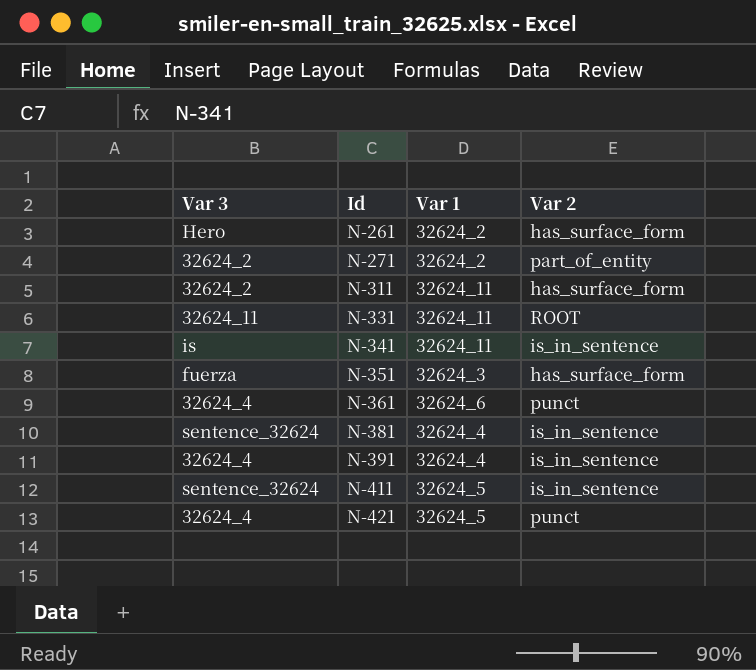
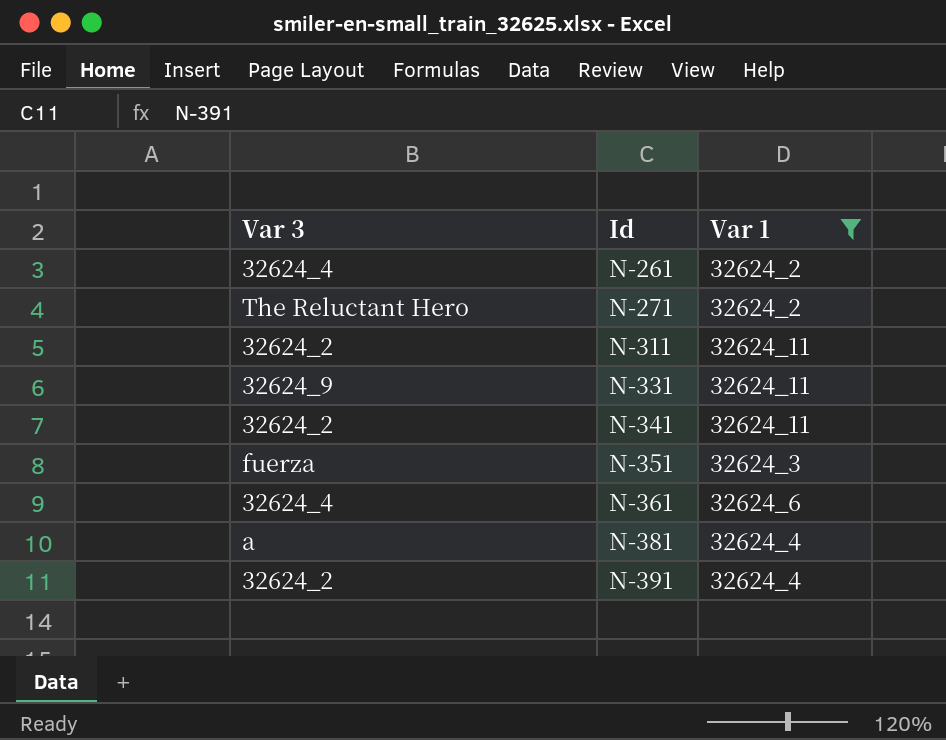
filter: none -> Var 1 != 32624_5
column Var 2 | position: 4 -> none
N-261 | Var 3: Hero -> 32624_4
N-271 | Var 3: 32624_2 -> The Reluctant Hero
N-331 | Var 3: 32624_11 -> 32624_9
N-341 | Var 3: is -> 32624_2
N-381 | Var 3: sentence_32624 -> a
N-391 | Var 3: 32624_4 -> 32624_2

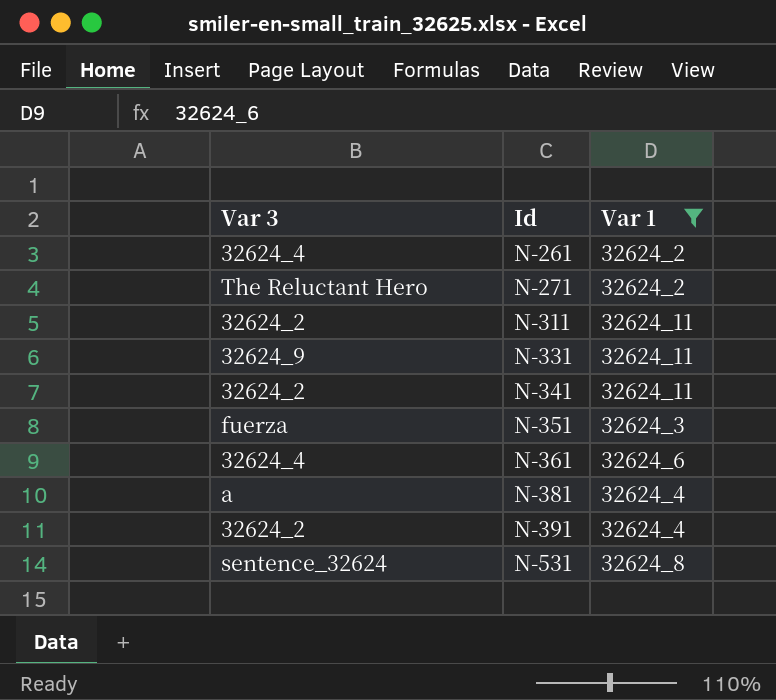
row N-531: none -> sentence_32624 | 32624_8

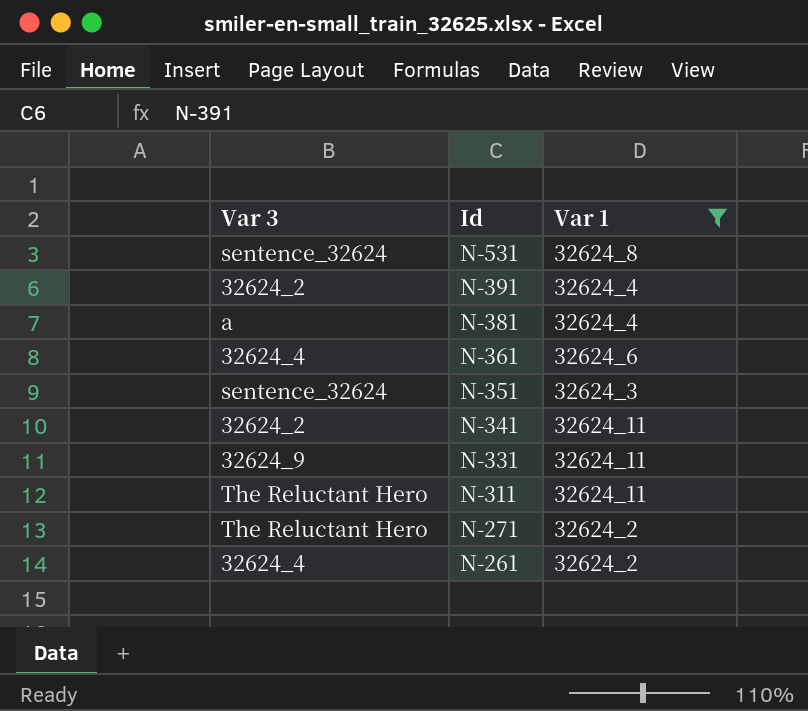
row order: Id ascending -> Id descending
N-351 | Var 3: fuerza -> sentence_32624
N-311 | Var 3: 32624_2 -> The Reluctant Hero

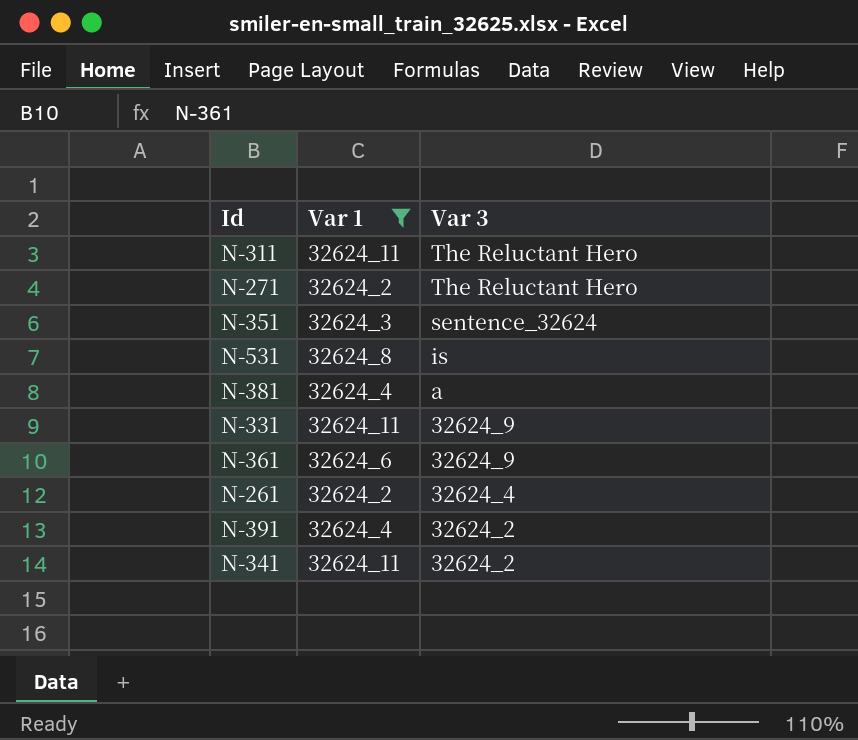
row order: Id descending -> Var 3 descending
column Var 3 | position: 1 -> 3
N-531 | Var 3: sentence_32624 -> is
N-361 | Var 3: 32624_4 -> 32624_9

